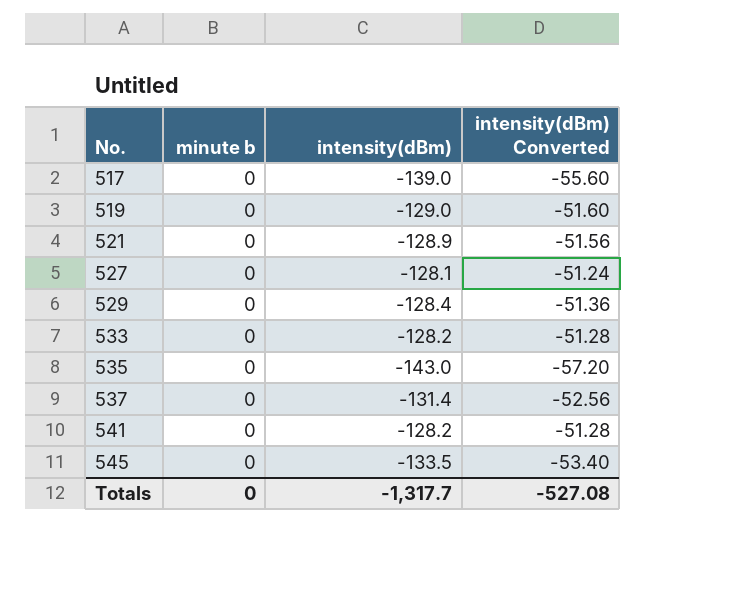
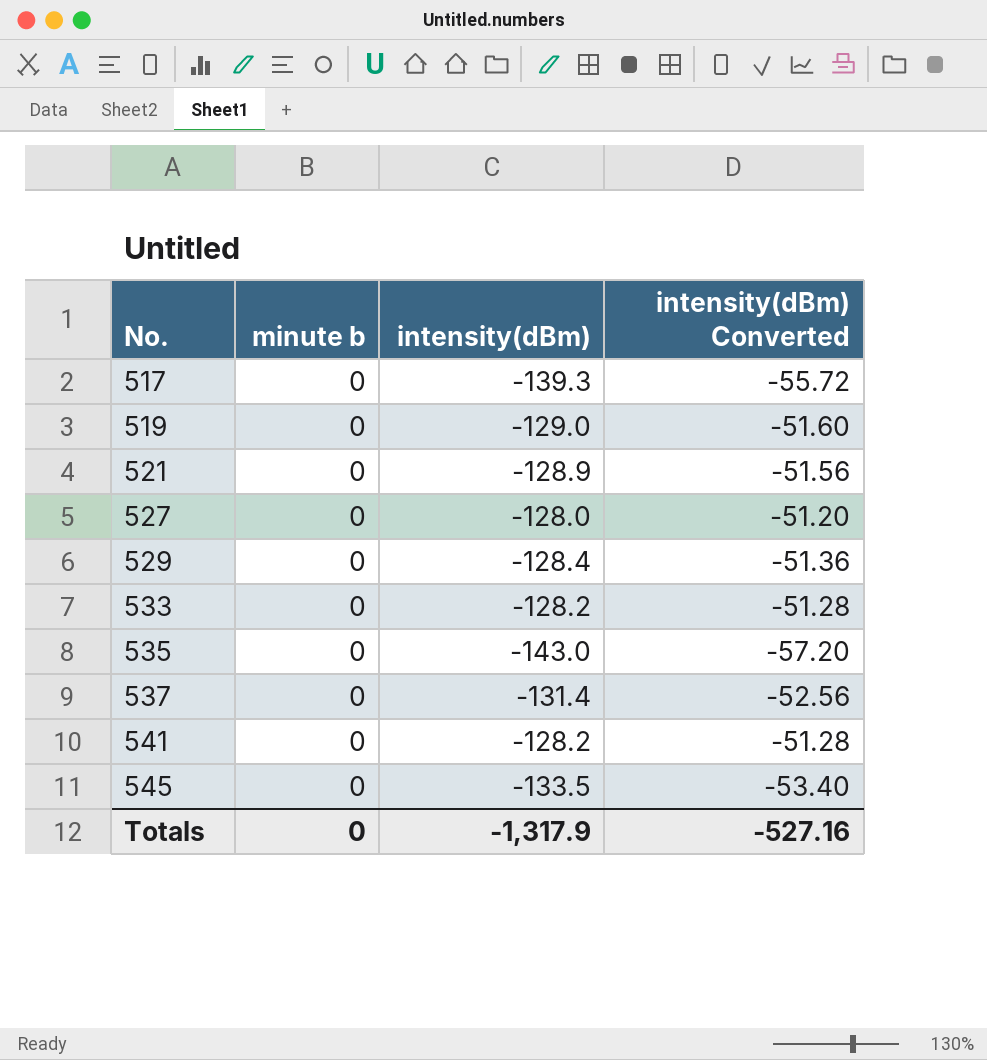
517 | intensity(dBm): -139.0 -> -139.3
517 | intensity(dBm) Converted: -55.60 -> -55.72
527 | intensity(dBm): -128.1 -> -128.0
527 | intensity(dBm) Converted: -51.24 -> -51.20
Totals | intensity(dBm): -1,317.7 -> -1,317.9
Totals | intensity(dBm) Converted: -527.08 -> -527.16

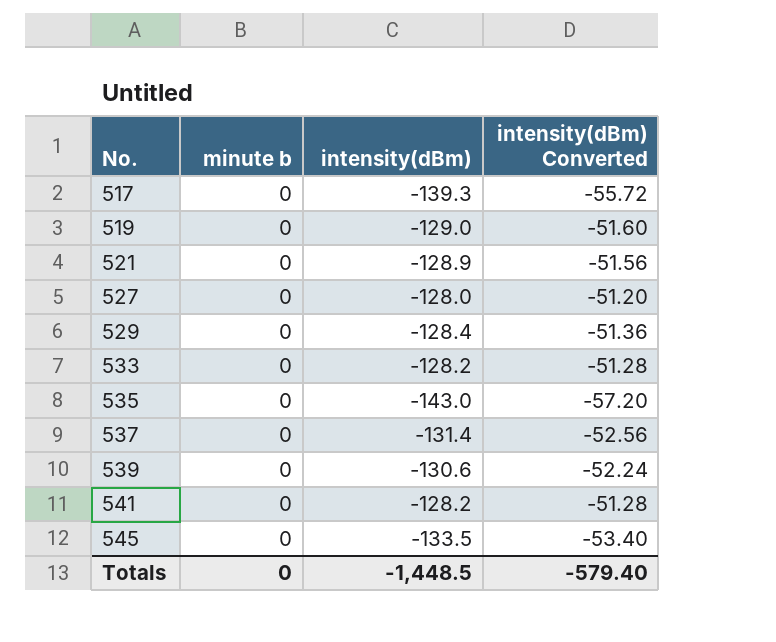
row 539: none -> 0 | -130.6 | -52.24
Totals | intensity(dBm): -1,317.9 -> -1,448.5
Totals | intensity(dBm) Converted: -527.16 -> -579.40

